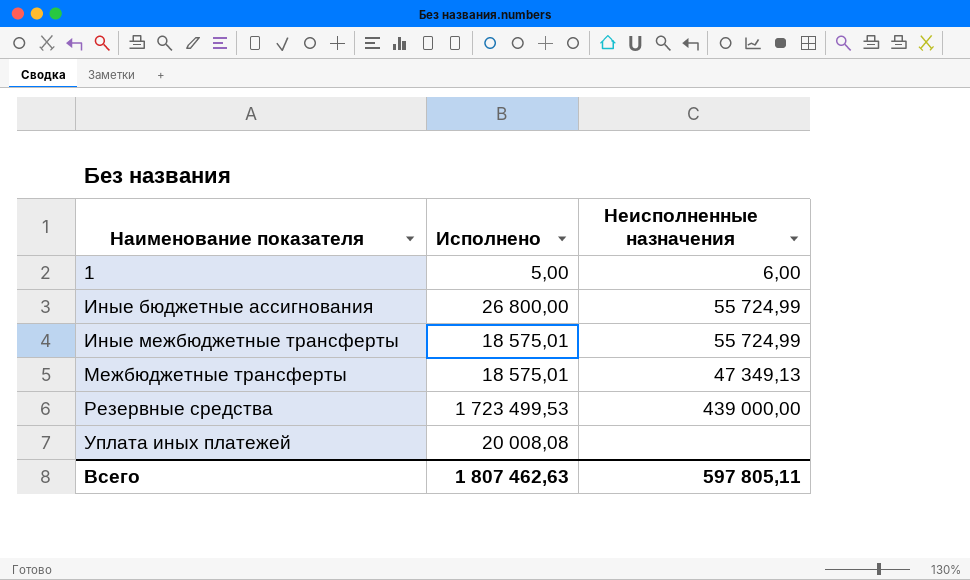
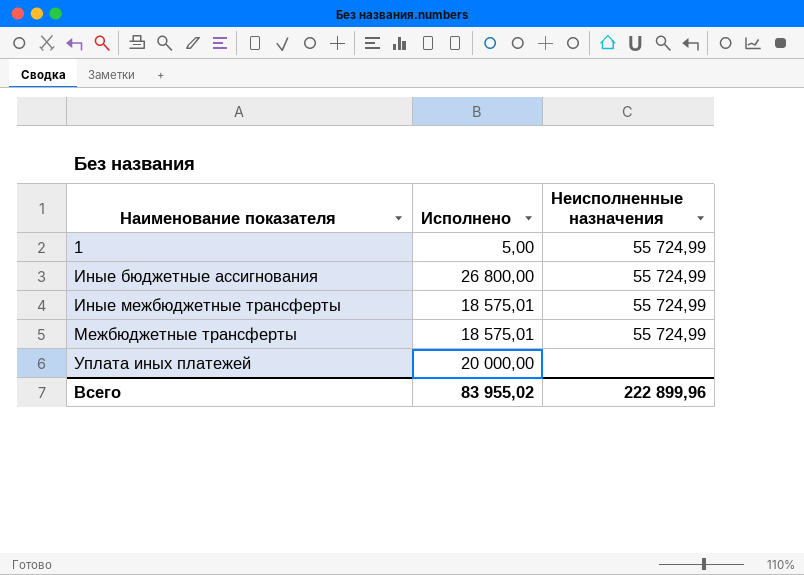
row Резервные средства: 1 723 499,53 | 439 000,00 -> none
1 | Неисполненные назначения: 6,00 -> 55 724,99
Межбюджетные трансферты | Неисполненные назначения: 47 349,13 -> 55 724,99
Уплата иных платежей | Исполнено: 20 008,08 -> 20 000,00
Всего | Исполнено: 1 807 462,63 -> 83 955,02
Всего | Неисполненные назначения: 597 805,11 -> 222 899,96

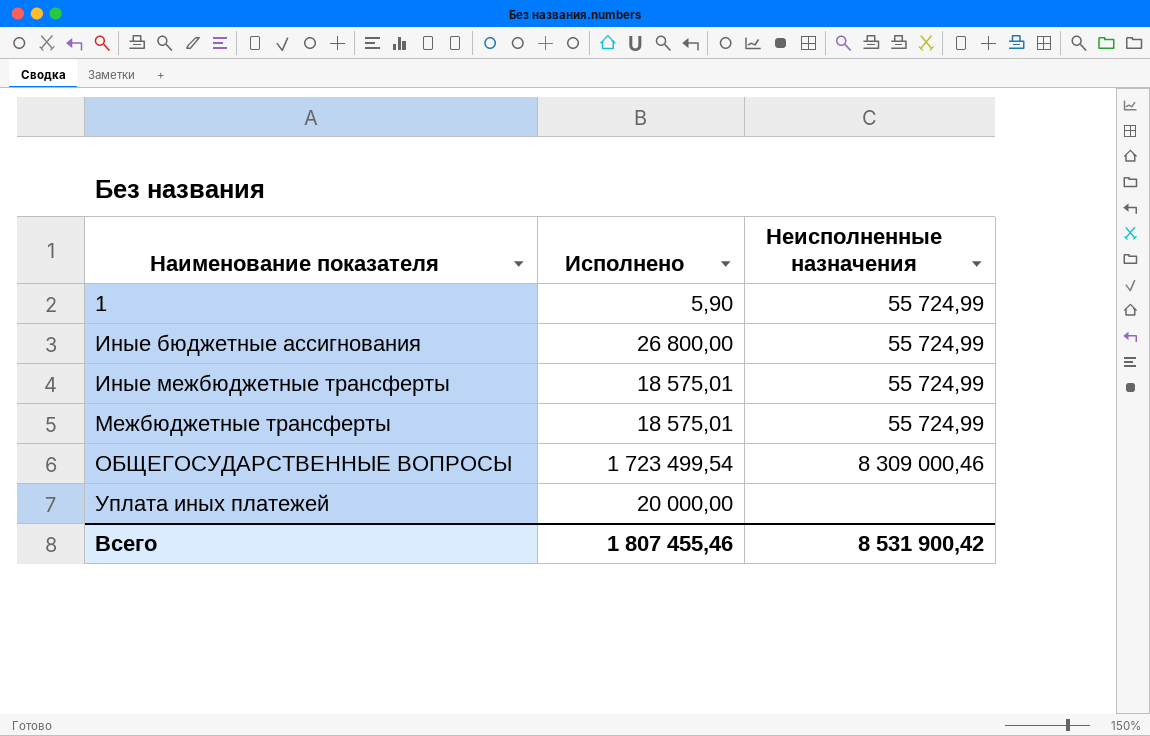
1 | Исполнено: 5,00 -> 5,90
row ОБЩЕГОСУДАРСТВЕННЫЕ ВОПРОСЫ: none -> 1 723 499,54 | 8 309 000,46
Всего | Исполнено: 83 955,02 -> 1 807 455,46
Всего | Неисполненные назначения: 222 899,96 -> 8 531 900,42

